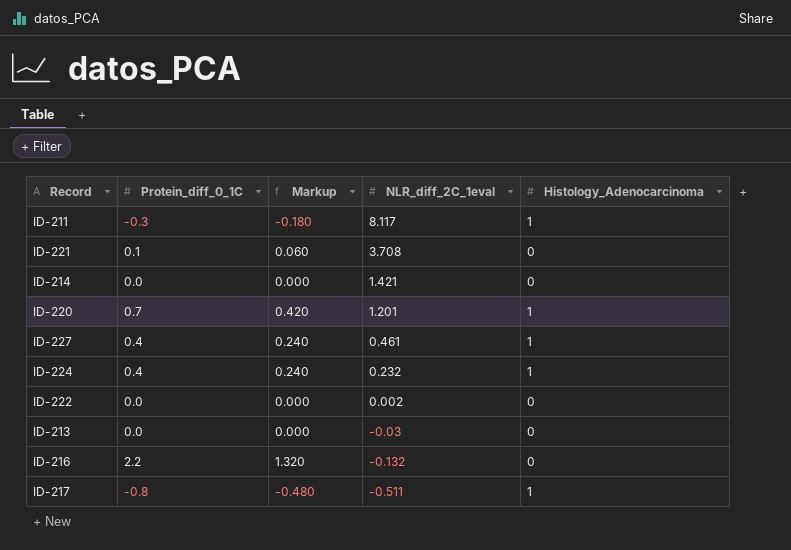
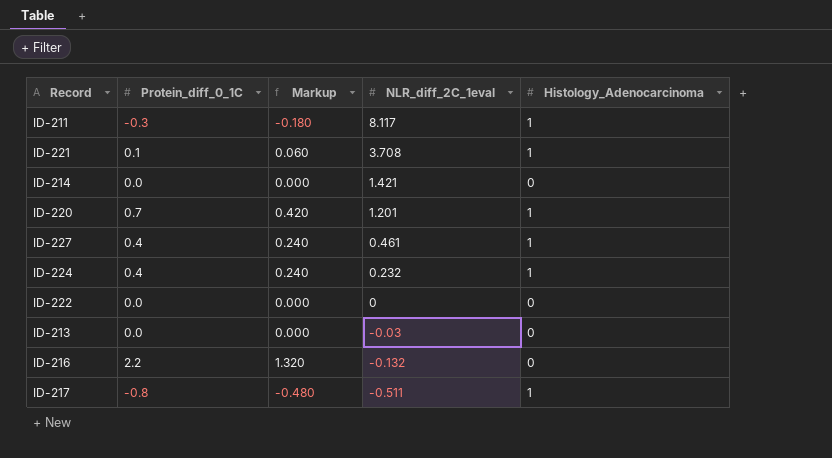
ID-221 | Histology_Adenocarcinoma: 0 -> 1
ID-222 | NLR_diff_2C_1eval: 0.002 -> 0

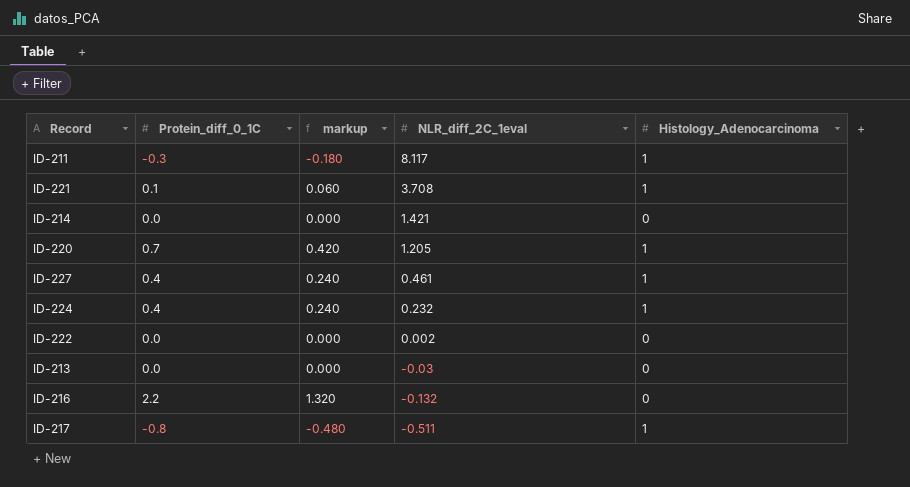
column name: Markup -> markup
ID-220 | NLR_diff_2C_1eval: 1.201 -> 1.205
ID-222 | NLR_diff_2C_1eval: 0 -> 0.002

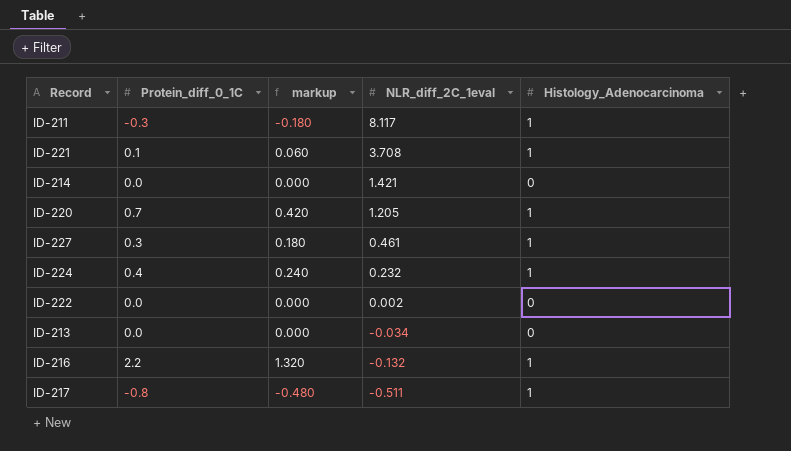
ID-227 | Protein_diff_0_1C: 0.4 -> 0.3
ID-227 | markup: 0.240 -> 0.180
ID-213 | NLR_diff_2C_1eval: -0.03 -> -0.034
ID-216 | Histology_Adenocarcinoma: 0 -> 1

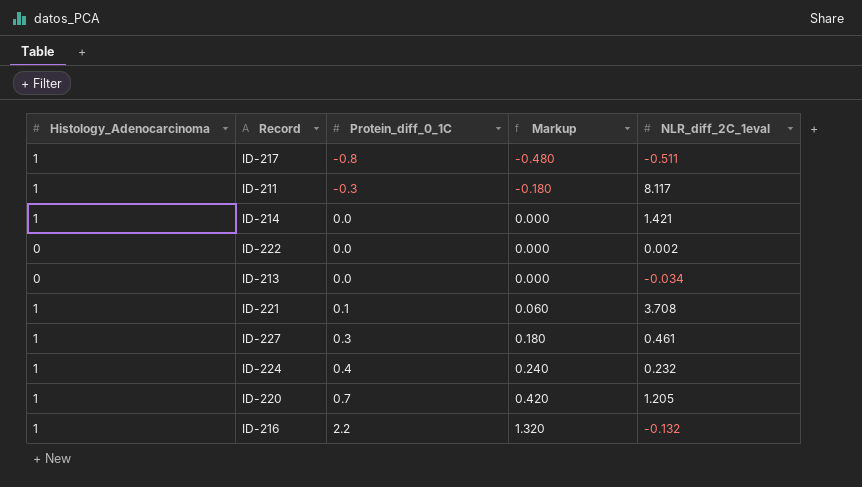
row order: NLR_diff_2C_1eval descending -> Protein_diff_0_1C ascending
column Histology_Adenocarcinoma | position: 5 -> 1
column name: markup -> Markup
ID-214 | Histology_Adenocarcinoma: 0 -> 1

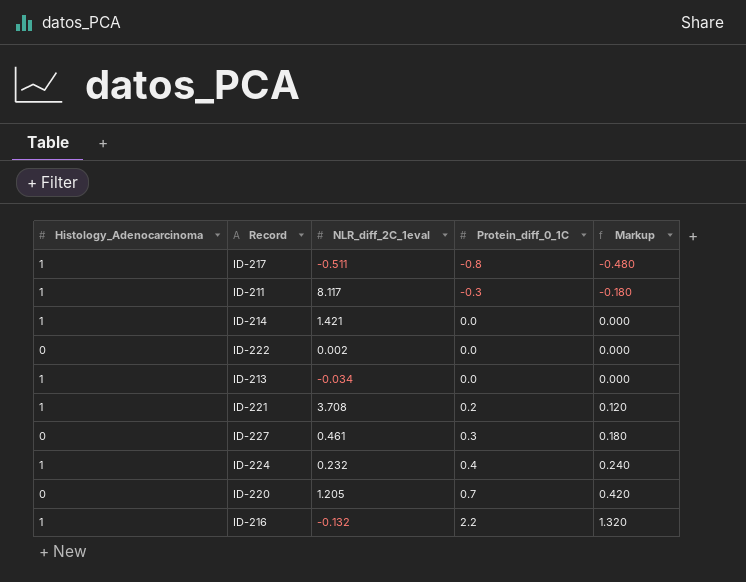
column NLR_diff_2C_1eval | position: 5 -> 3
ID-213 | Histology_Adenocarcinoma: 0 -> 1
ID-221 | Protein_diff_0_1C: 0.1 -> 0.2
ID-221 | Markup: 0.060 -> 0.120
ID-227 | Histology_Adenocarcinoma: 1 -> 0
ID-220 | Histology_Adenocarcinoma: 1 -> 0

